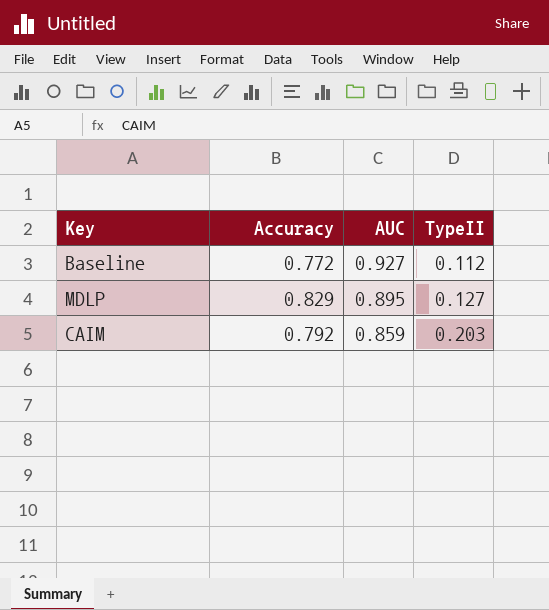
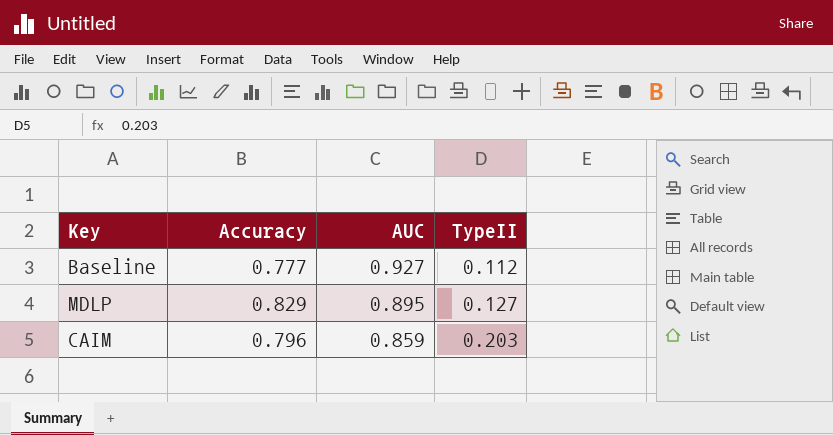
Baseline | Accuracy: 0.772 -> 0.777
CAIM | Accuracy: 0.792 -> 0.796

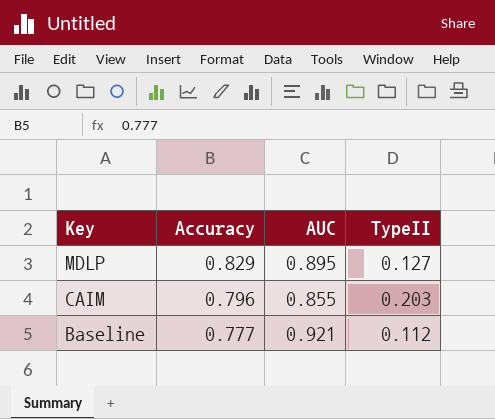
row order: AUC descending -> Key descending
CAIM | AUC: 0.859 -> 0.855
Baseline | AUC: 0.927 -> 0.921

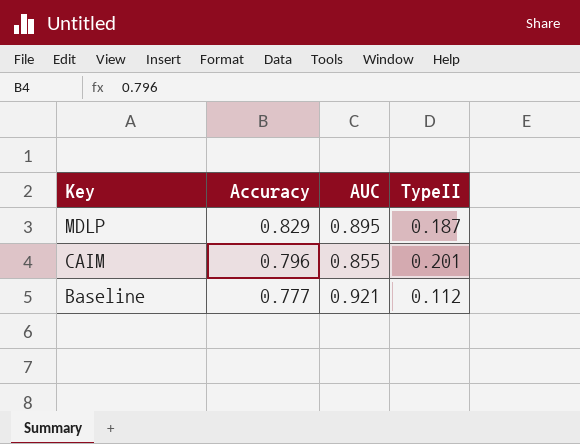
MDLP | TypeII: 0.127 -> 0.187
CAIM | TypeII: 0.203 -> 0.201

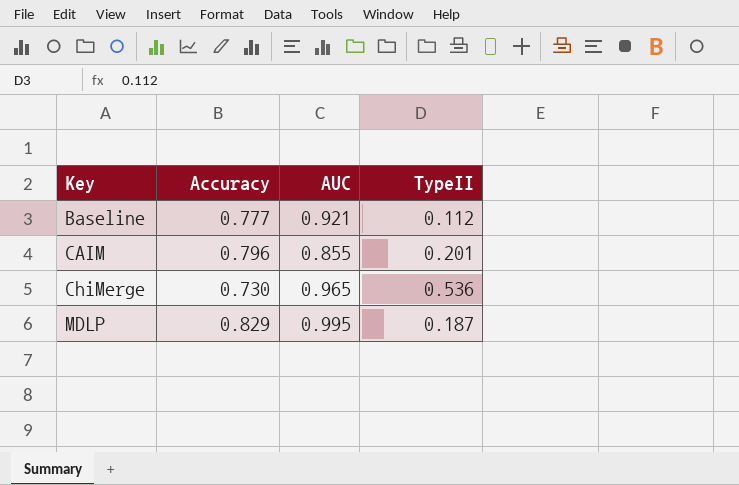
row order: Key descending -> Key ascending
row ChiMerge: none -> 0.730 | 0.965 | 0.536
MDLP | AUC: 0.895 -> 0.995

